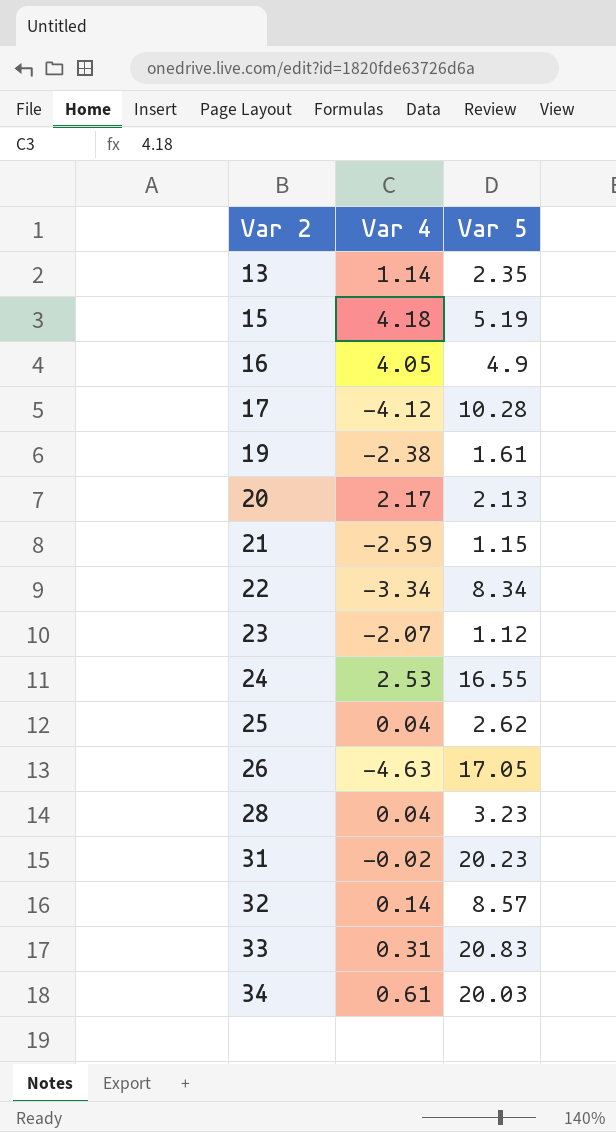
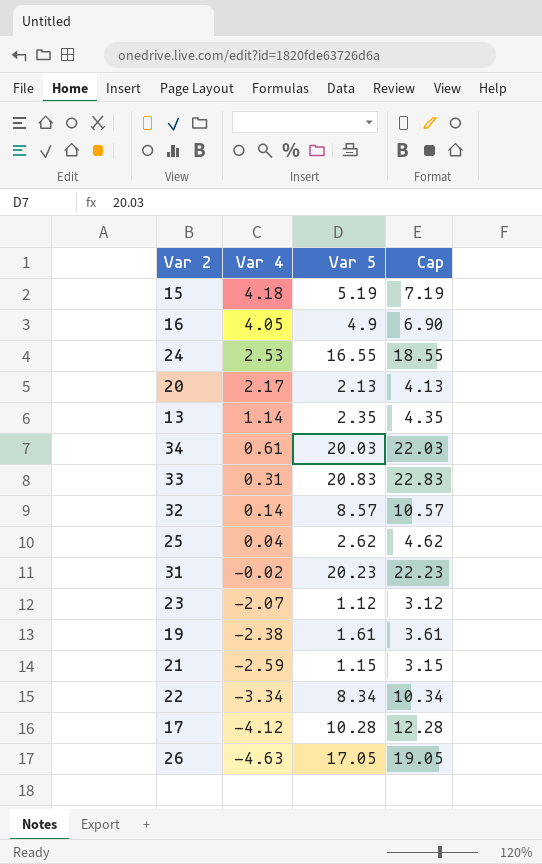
row order: Var 2 ascending -> Var 4 descending
column Cap | formula: none -> [Var 5] + 2
row 28: 0.04 | 3.23 -> none

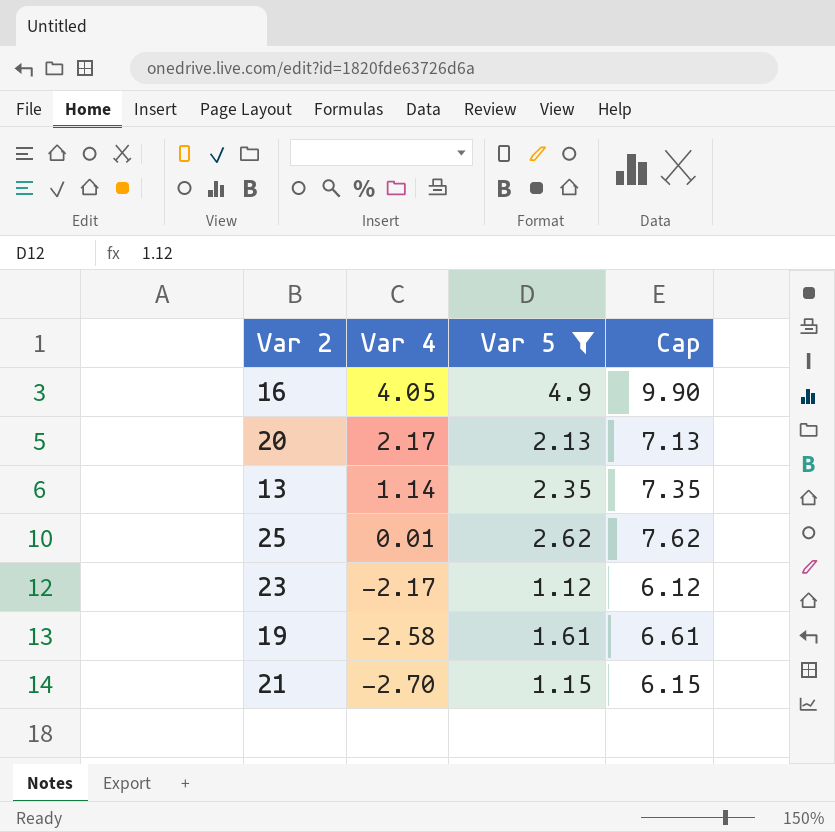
filter: none -> Var 5 <= 4.9
column Cap | formula: [Var 5] + 2 -> [Var 5] + 5
25 | Var 4: 0.04 -> 0.01
23 | Var 4: -2.07 -> -2.17
19 | Var 4: -2.38 -> -2.58
21 | Var 4: -2.59 -> -2.70

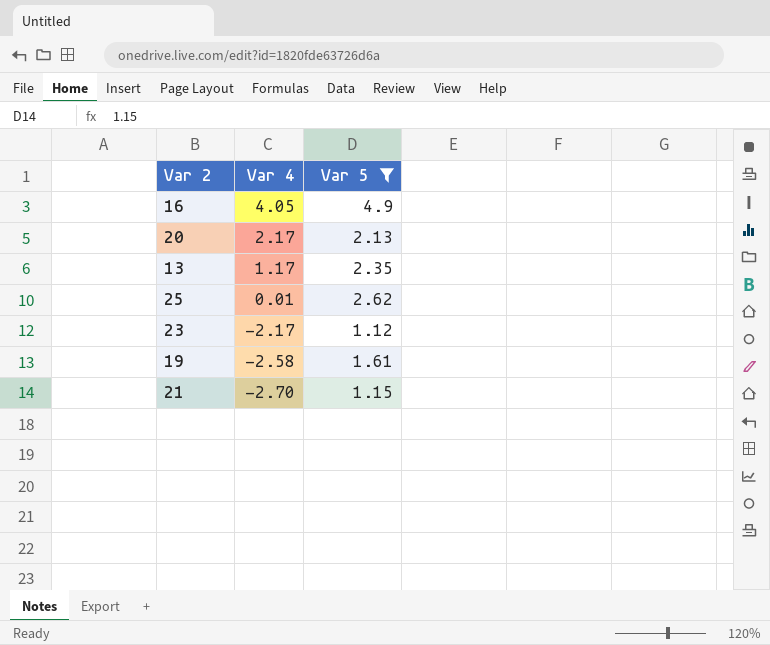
column Cap | formula: [Var 5] + 5 -> none
13 | Var 4: 1.14 -> 1.17

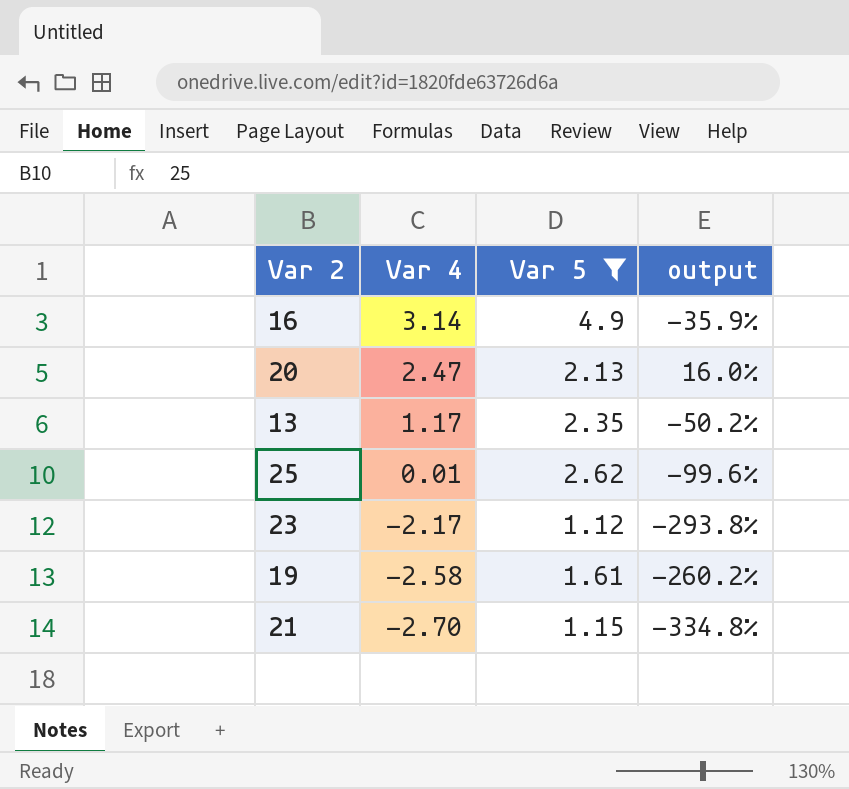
column output | formula: none -> ([Var 4] - [Var 5]) / [Var 5]
16 | Var 4: 4.05 -> 3.14
20 | Var 4: 2.17 -> 2.47

